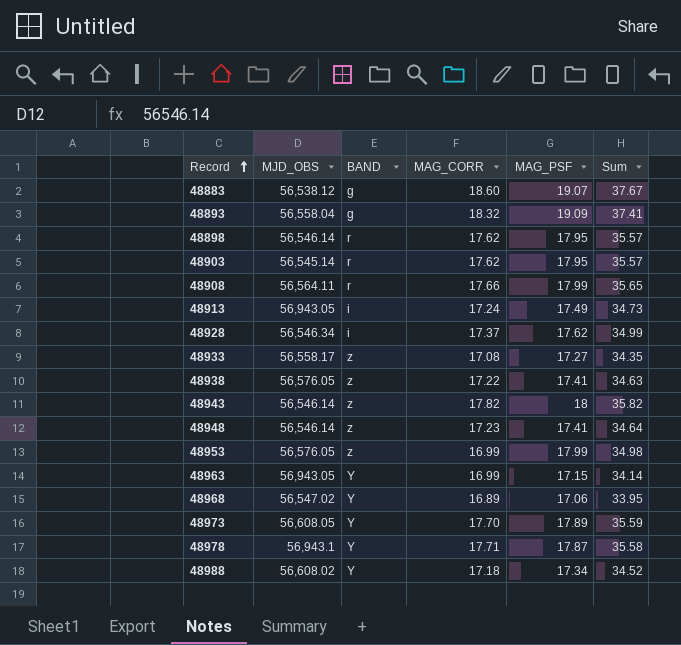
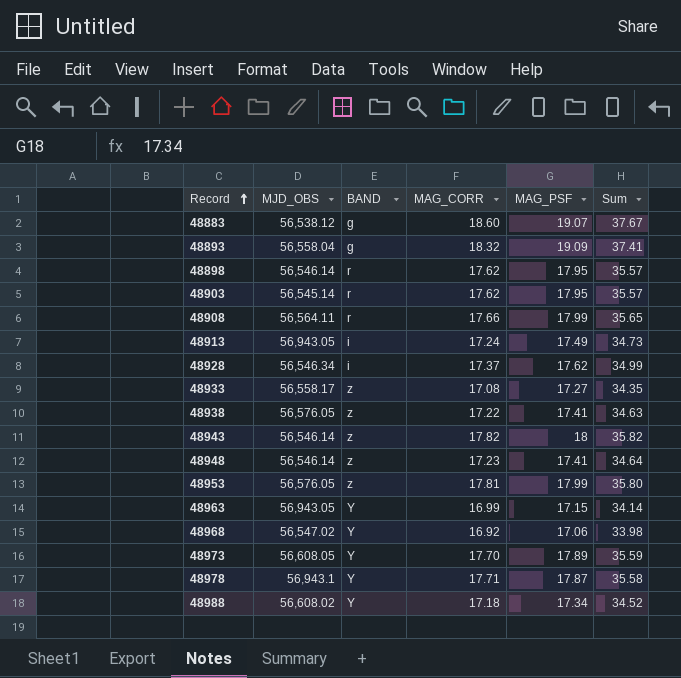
48953 | MAG_CORR: 16.99 -> 17.81
48953 | Sum: 34.98 -> 35.80
48968 | MAG_CORR: 16.89 -> 16.92
48968 | Sum: 33.95 -> 33.98

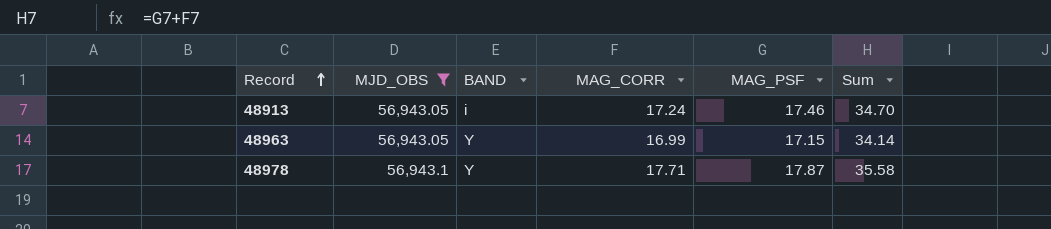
filter: none -> MJD_OBS >= 56,943.05
48913 | MAG_PSF: 17.49 -> 17.46
48913 | Sum: 34.73 -> 34.70

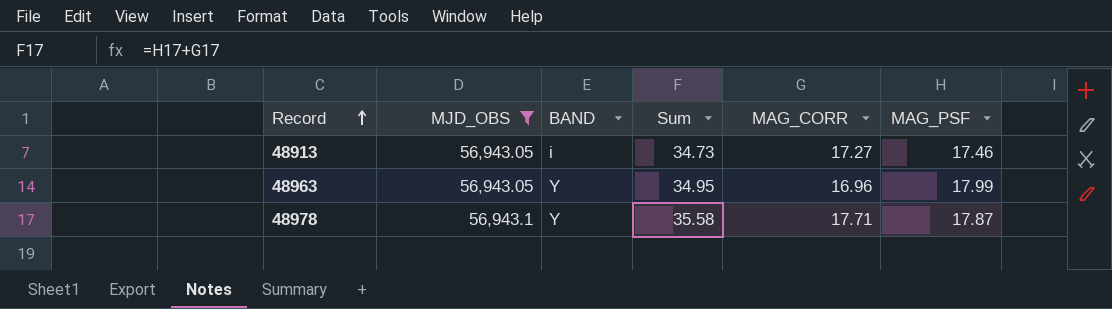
column Sum | position: 6 -> 4
48913 | Sum: 34.70 -> 34.73
48913 | MAG_CORR: 17.24 -> 17.27
48963 | Sum: 34.14 -> 34.95
48963 | MAG_CORR: 16.99 -> 16.96
48963 | MAG_PSF: 17.15 -> 17.99

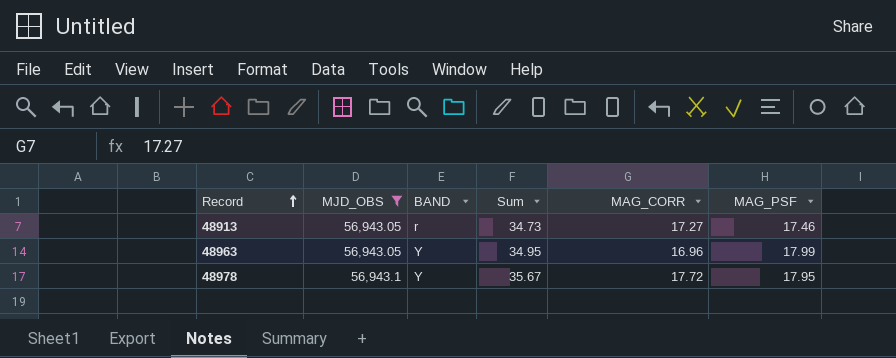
48913 | BAND: i -> r
48978 | Sum: 35.58 -> 35.67
48978 | MAG_CORR: 17.71 -> 17.72
48978 | MAG_PSF: 17.87 -> 17.95

